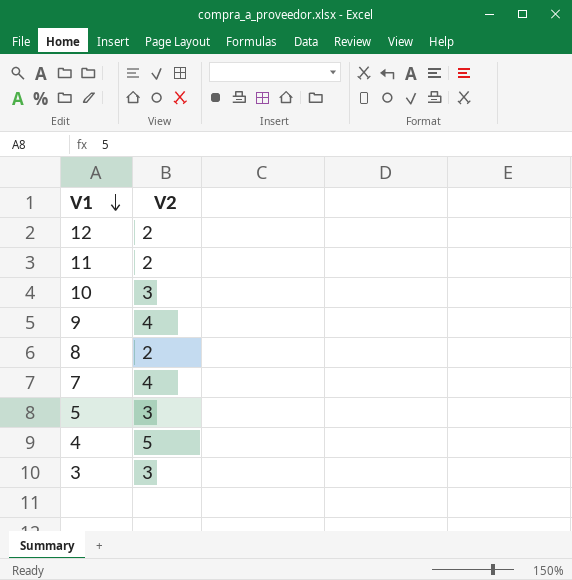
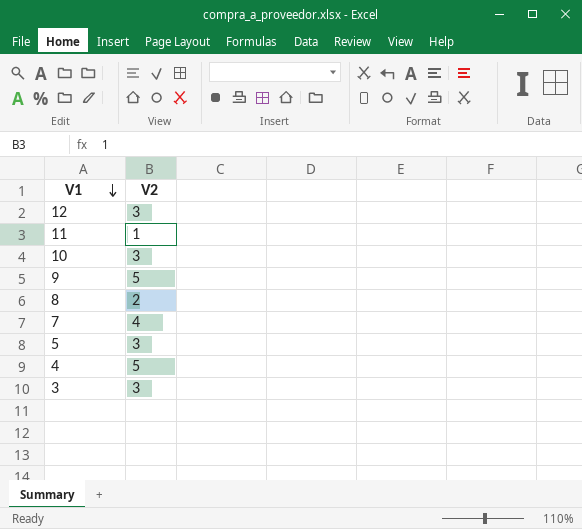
12 | V2: 2 -> 3
11 | V2: 2 -> 1
9 | V2: 4 -> 5

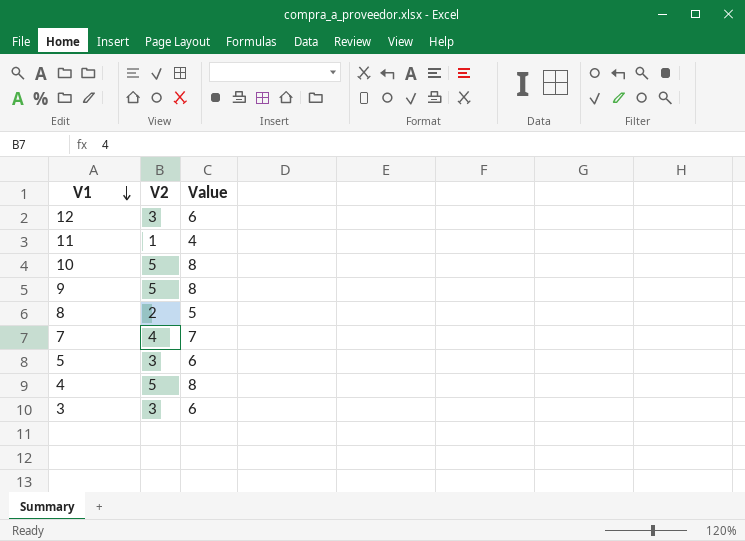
column Value | formula: none -> [V2] + 3
10 | V2: 3 -> 5

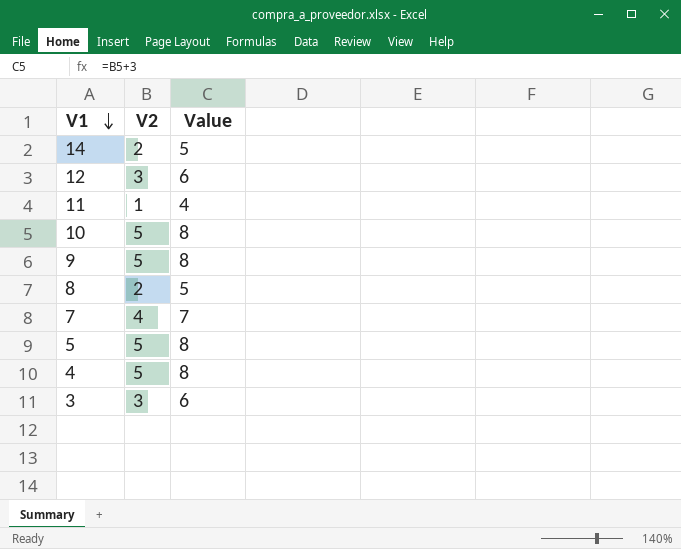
row 14: none -> 2 | 5
5 | V2: 3 -> 5
5 | Value: 6 -> 8

